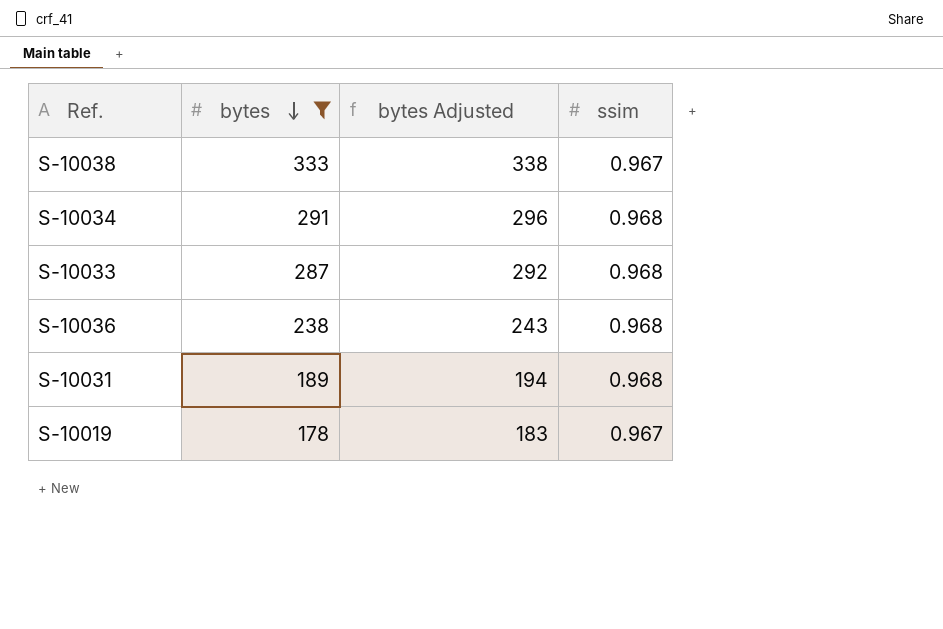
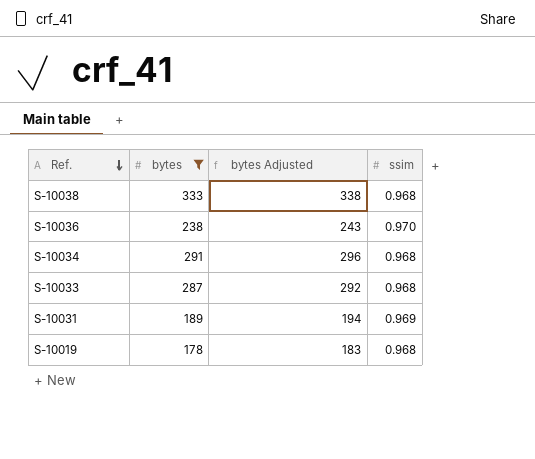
row order: bytes descending -> Ref. descending
S-10038 | ssim: 0.967 -> 0.968
S-10036 | ssim: 0.968 -> 0.970
S-10031 | ssim: 0.968 -> 0.969
S-10019 | ssim: 0.967 -> 0.968

